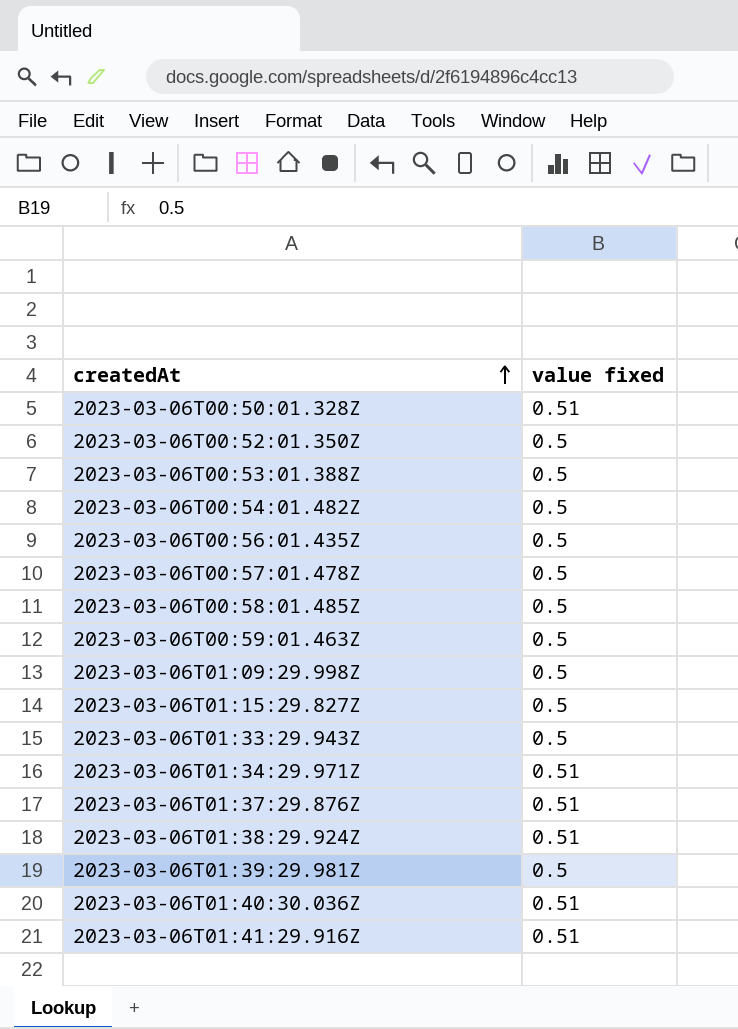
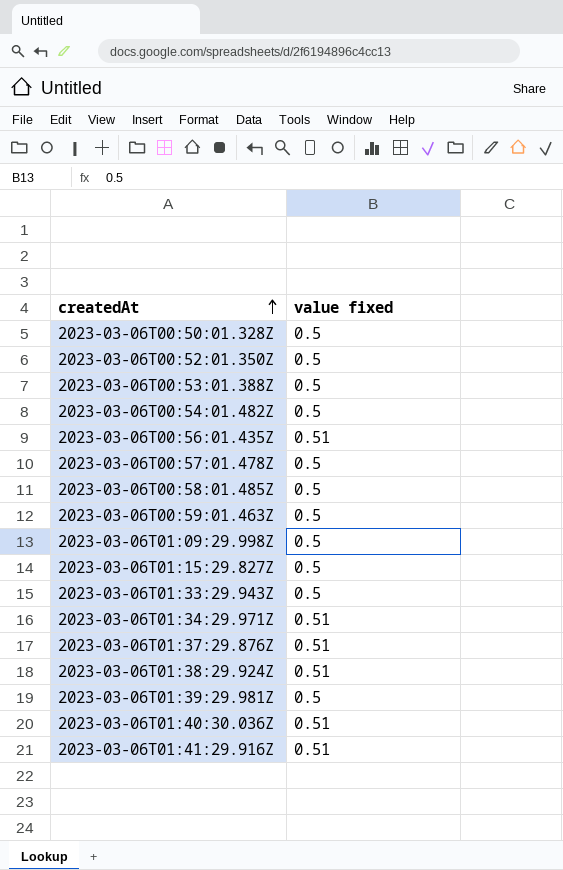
2023-03-06T00:50:01.328Z | value fixed: 0.51 -> 0.5
2023-03-06T00:56:01.435Z | value fixed: 0.5 -> 0.51

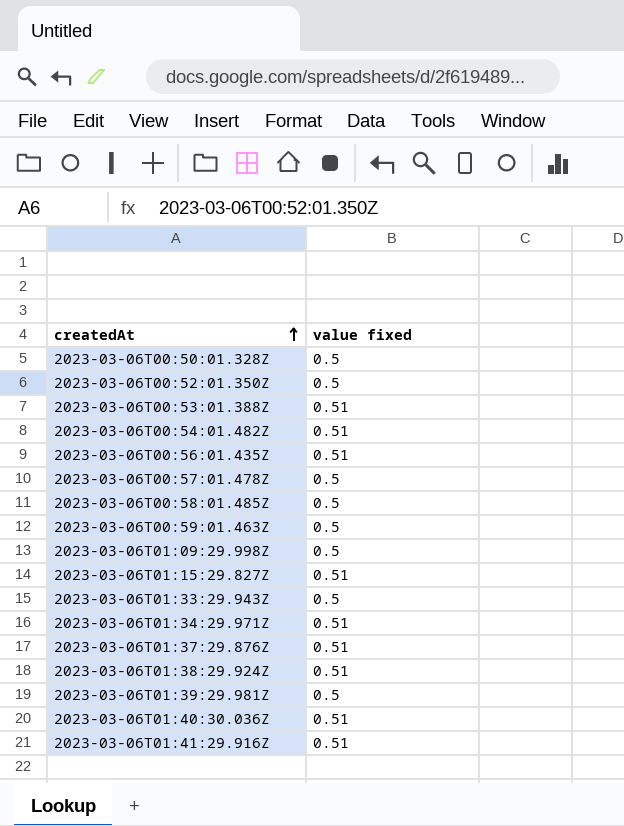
2023-03-06T00:53:01.388Z | value fixed: 0.5 -> 0.51
2023-03-06T00:54:01.482Z | value fixed: 0.5 -> 0.51
2023-03-06T01:15:29.827Z | value fixed: 0.5 -> 0.51

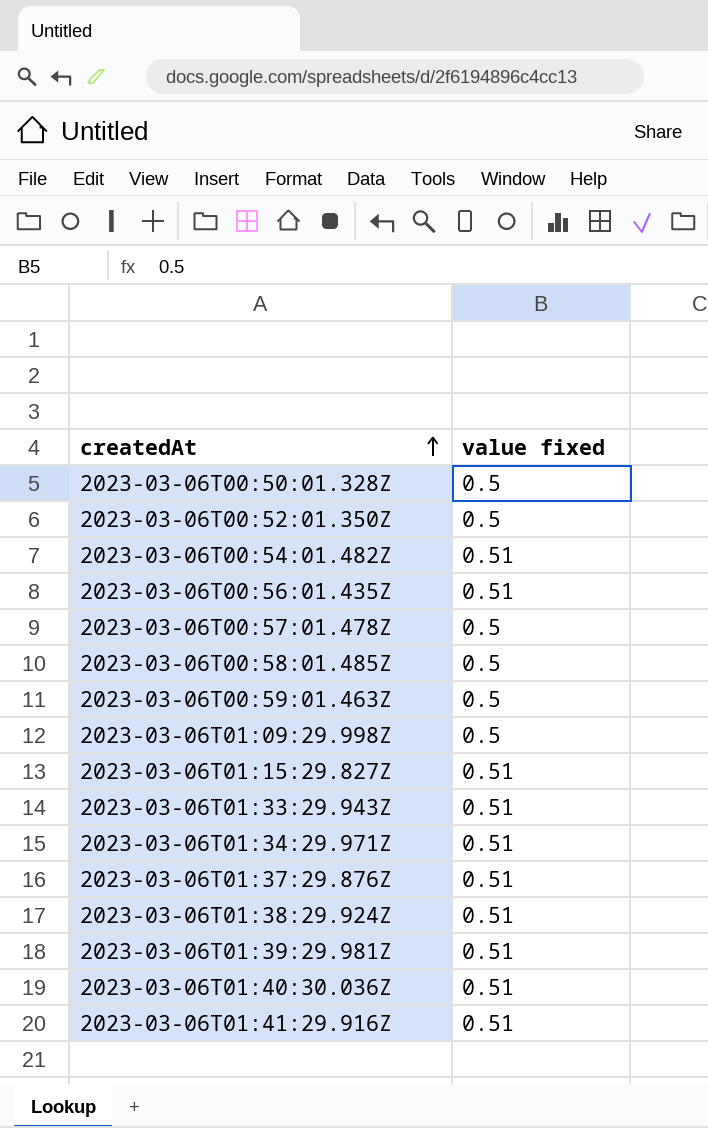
row 2023-03-06T00:53:01.388Z: 0.51 -> none
2023-03-06T01:33:29.943Z | value fixed: 0.5 -> 0.51
2023-03-06T01:39:29.981Z | value fixed: 0.5 -> 0.51

